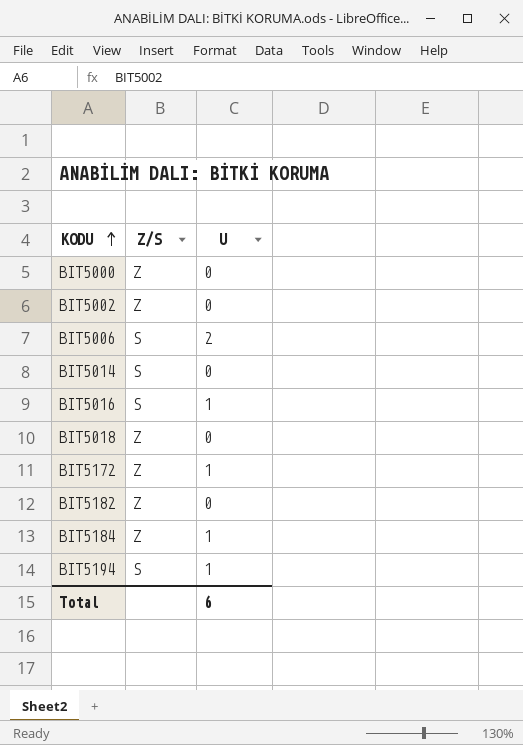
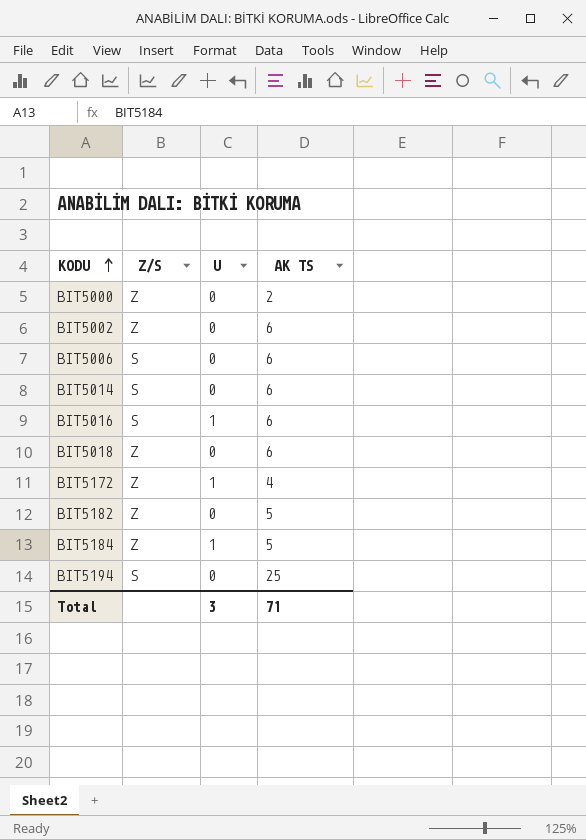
column AK TS | position: none -> 4
BIT5006 | U: 2 -> 0
BIT5194 | U: 1 -> 0
Total | U: 6 -> 3

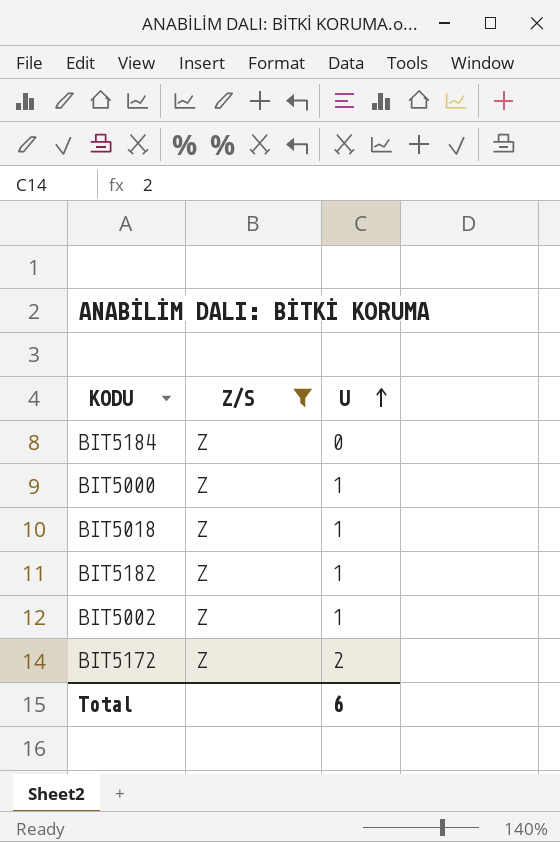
filter: none -> Z/S = Z
row order: KODU ascending -> U ascending
column AK TS | position: 4 -> none
BIT5184 | U: 1 -> 0
BIT5000 | U: 0 -> 1
BIT5018 | U: 0 -> 1
BIT5182 | U: 0 -> 1
BIT5002 | U: 0 -> 1
BIT5172 | U: 1 -> 2
Total | U: 3 -> 6

